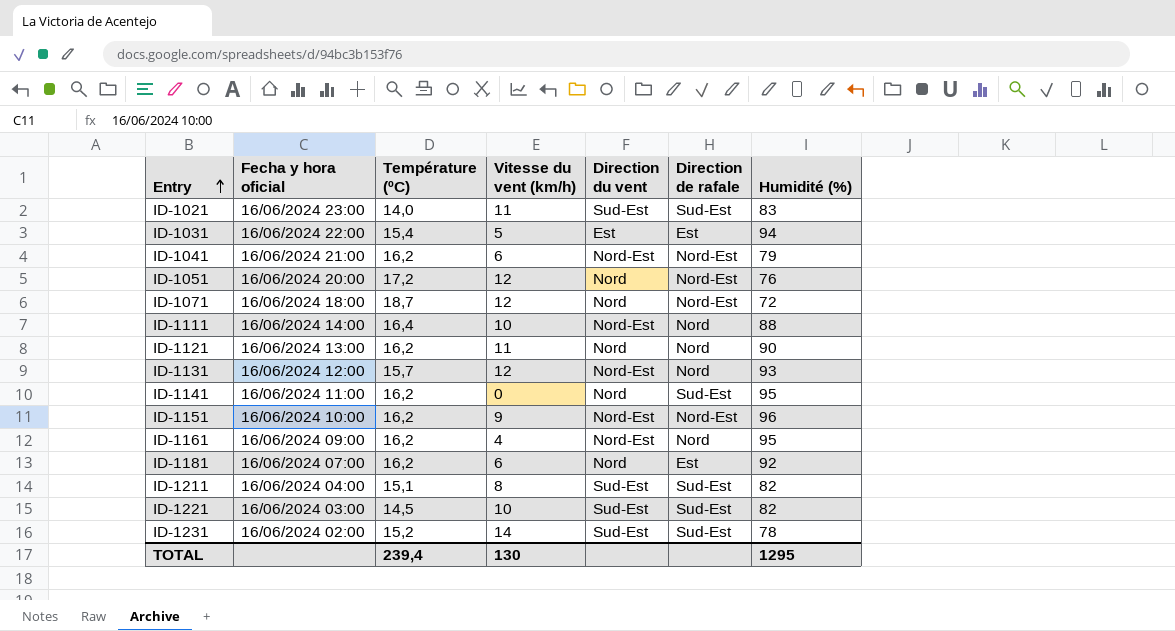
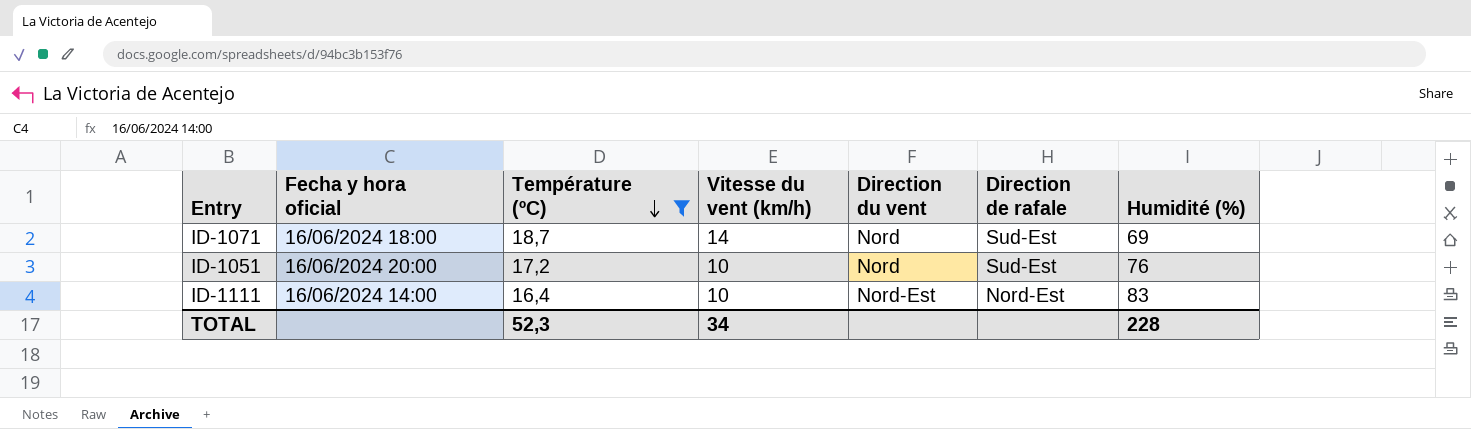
filter: none -> Température (ºC) >= 16,4
row order: Entry ascending -> Température (ºC) descending
ID-1071 | Vitesse du vent (km/h): 12 -> 14
ID-1071 | Direction de rafale: Nord-Est -> Sud-Est
ID-1071 | Humidité (%): 72 -> 69
ID-1051 | Vitesse du vent (km/h): 12 -> 10
ID-1051 | Direction de rafale: Nord-Est -> Sud-Est
ID-1111 | Direction de rafale: Nord -> Nord-Est
ID-1111 | Humidité (%): 88 -> 83
TOTAL | Température (ºC): 239,4 -> 52,3
TOTAL | Vitesse du vent (km/h): 130 -> 34
TOTAL | Humidité (%): 1295 -> 228

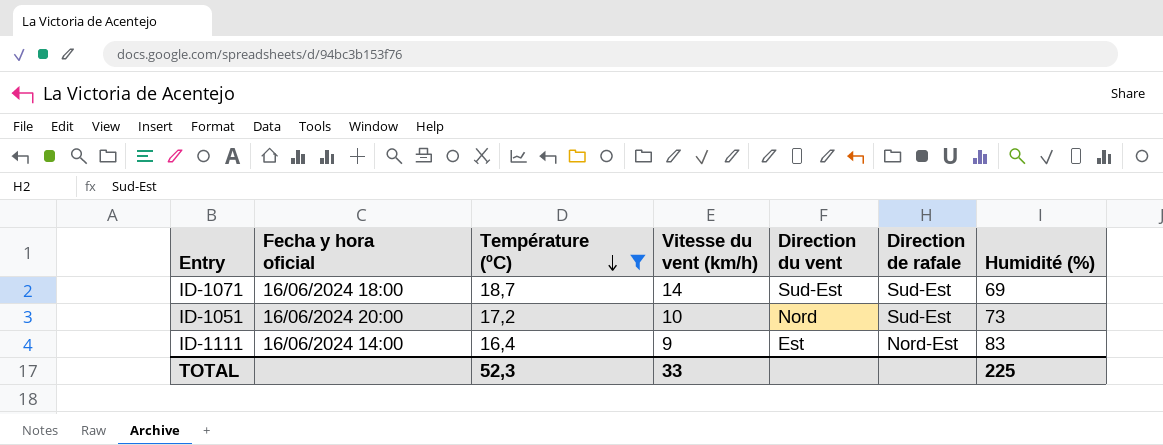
ID-1071 | Direction du vent: Nord -> Sud-Est
ID-1051 | Humidité (%): 76 -> 73
ID-1111 | Vitesse du vent (km/h): 10 -> 9
ID-1111 | Direction du vent: Nord-Est -> Est
TOTAL | Vitesse du vent (km/h): 34 -> 33
TOTAL | Humidité (%): 228 -> 225

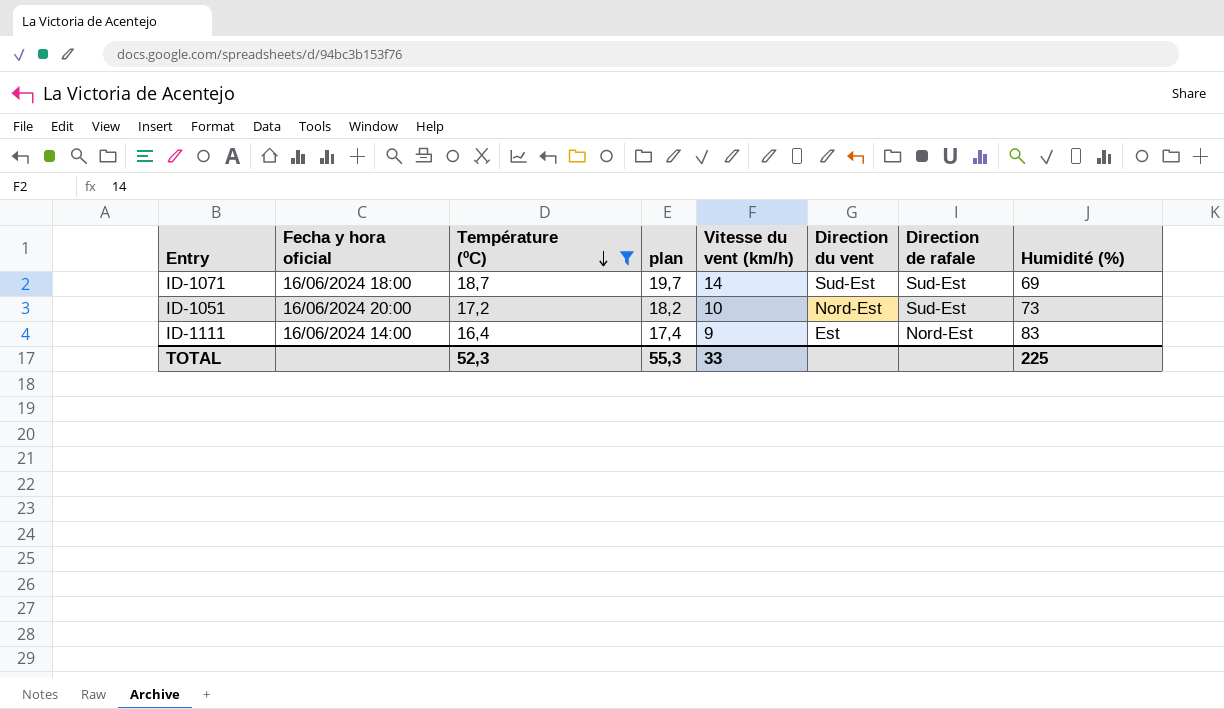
column plan | formula: none -> [Température (ºC)] + 1
ID-1051 | Direction du vent: Nord -> Nord-Est

